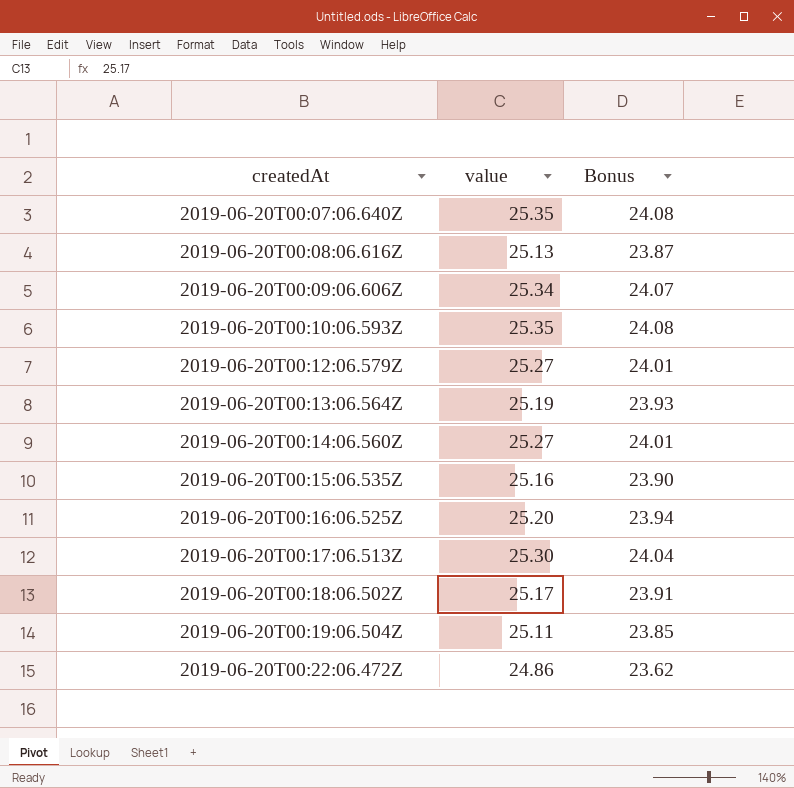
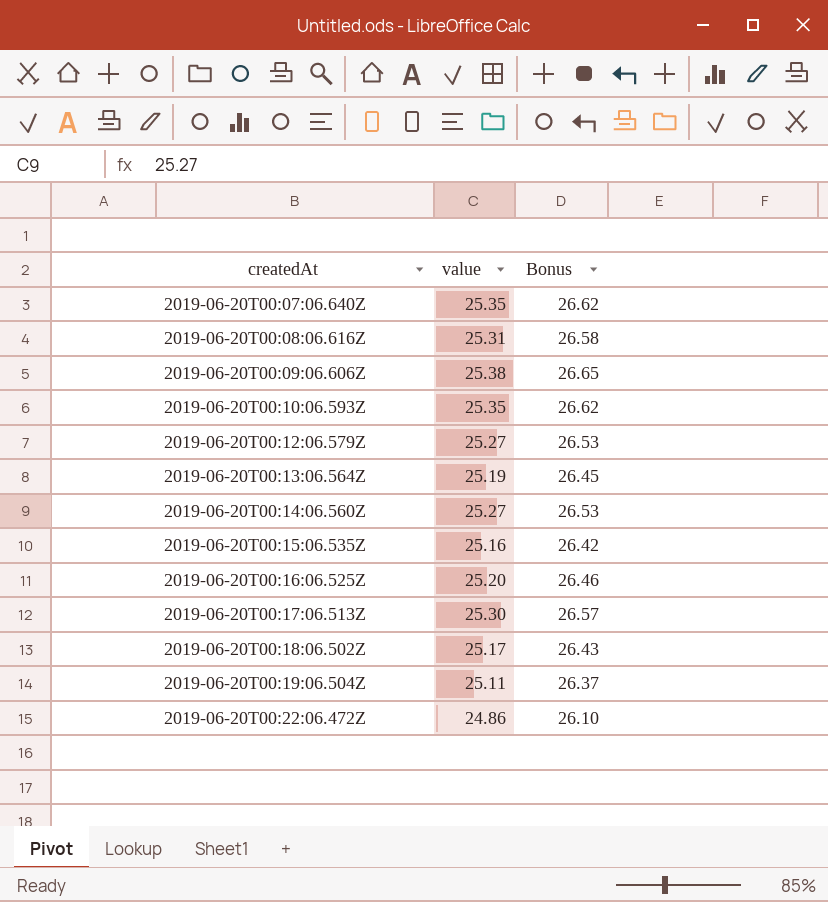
column Bonus | formula: [value] * 0.95 -> [value] * 1.05
2019-06-20T00:08:06.616Z | value: 25.13 -> 25.31
2019-06-20T00:09:06.606Z | value: 25.34 -> 25.38

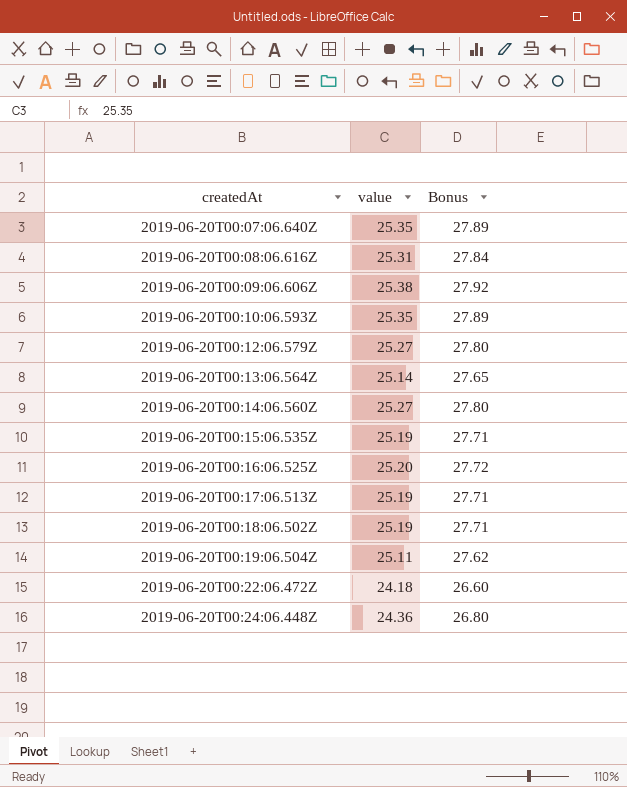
column Bonus | formula: [value] * 1.05 -> [value] * 1.1
2019-06-20T00:13:06.564Z | value: 25.19 -> 25.14
2019-06-20T00:15:06.535Z | value: 25.16 -> 25.19
2019-06-20T00:17:06.513Z | value: 25.30 -> 25.19
2019-06-20T00:18:06.502Z | value: 25.17 -> 25.19
2019-06-20T00:22:06.472Z | value: 24.86 -> 24.18
row 2019-06-20T00:24:06.448Z: none -> 24.36 | 26.80

